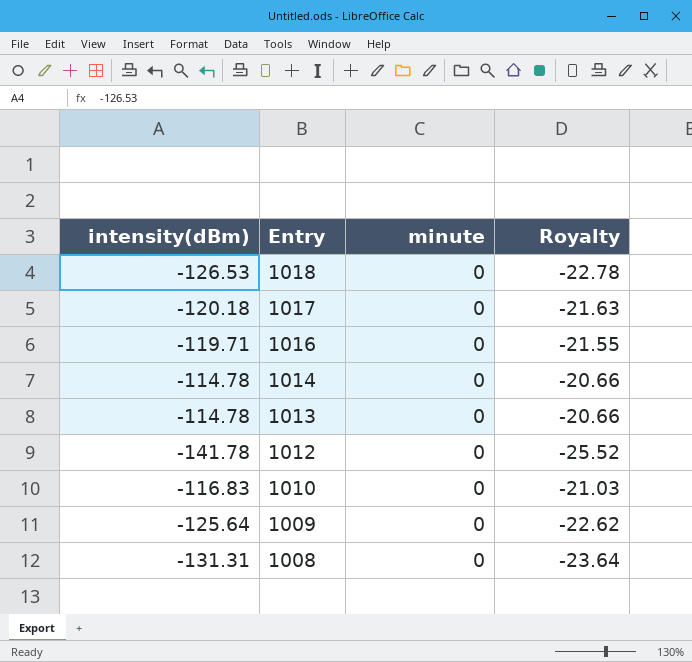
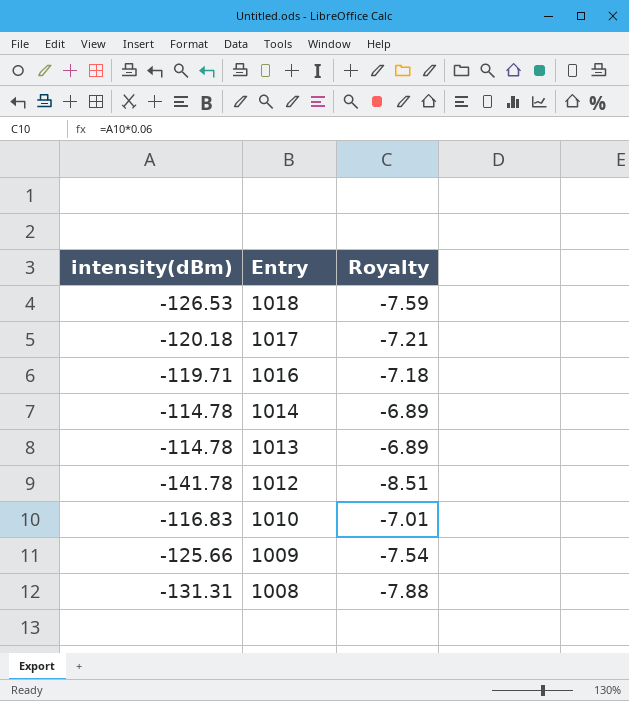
column minute | position: 3 -> none
column Royalty | formula: [intensity(dBm)] * 0.18 -> [intensity(dBm)] * 0.06
1009 | intensity(dBm): -125.64 -> -125.66

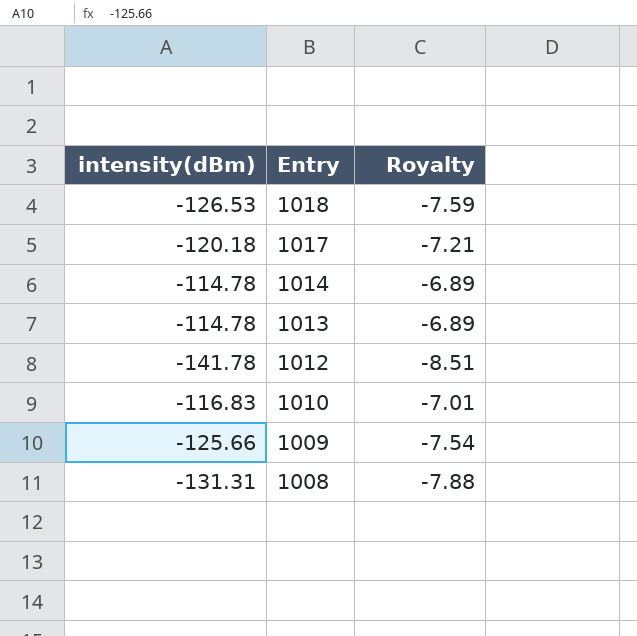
row 1016: -119.71 | -7.18 -> none

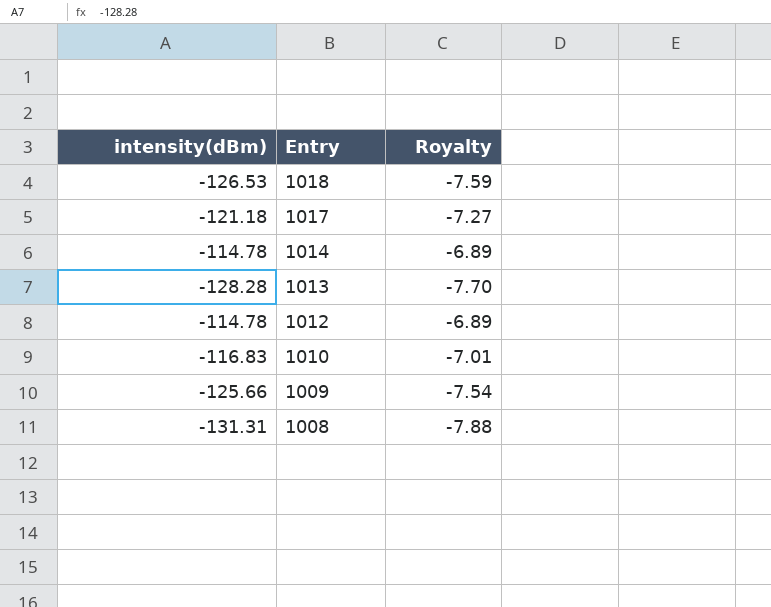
1017 | intensity(dBm): -120.18 -> -121.18
1017 | Royalty: -7.21 -> -7.27
1013 | intensity(dBm): -114.78 -> -128.28
1013 | Royalty: -6.89 -> -7.70
1012 | intensity(dBm): -141.78 -> -114.78
1012 | Royalty: -8.51 -> -6.89

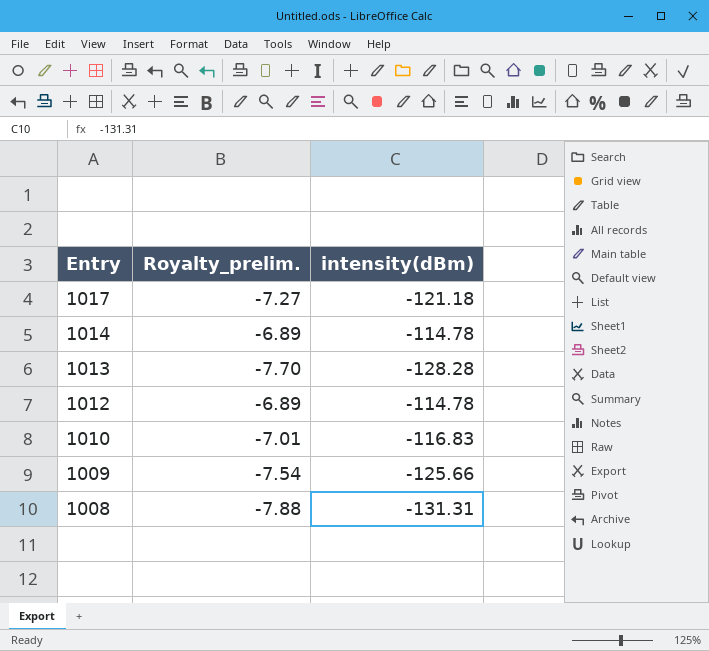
column name: Royalty -> Royalty_prelim.
column intensity(dBm) | position: 1 -> 3
row 1018: -126.53 | -7.59 -> none

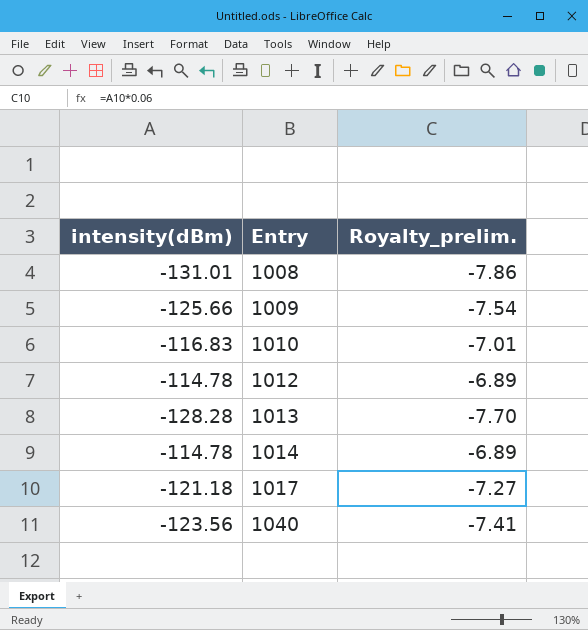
row order: Entry descending -> Entry ascending
column intensity(dBm) | position: 3 -> 1
1008 | intensity(dBm): -131.31 -> -131.01
1008 | Royalty_prelim.: -7.88 -> -7.86
row 1040: none -> -123.56 | -7.41

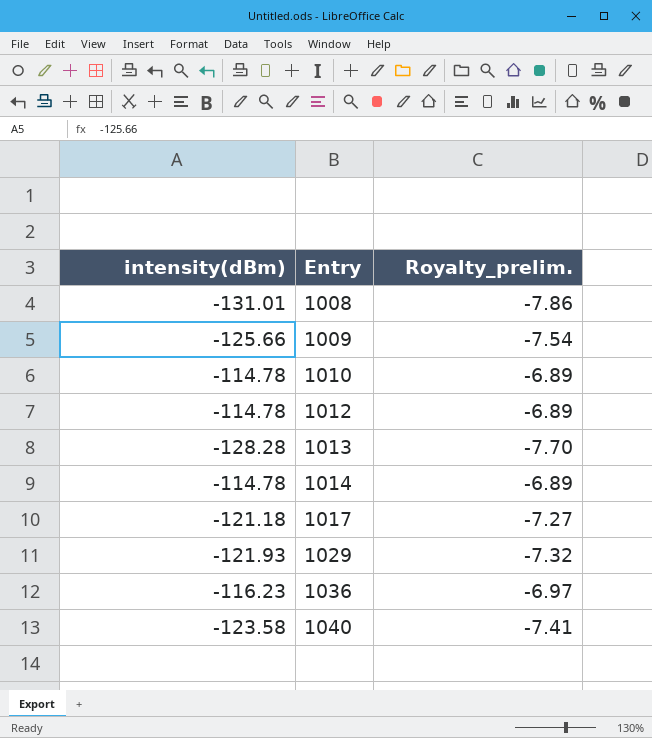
1010 | intensity(dBm): -116.83 -> -114.78
1010 | Royalty_prelim.: -7.01 -> -6.89
row 1029: none -> -121.93 | -7.32
row 1036: none -> -116.23 | -6.97
1040 | intensity(dBm): -123.56 -> -123.58

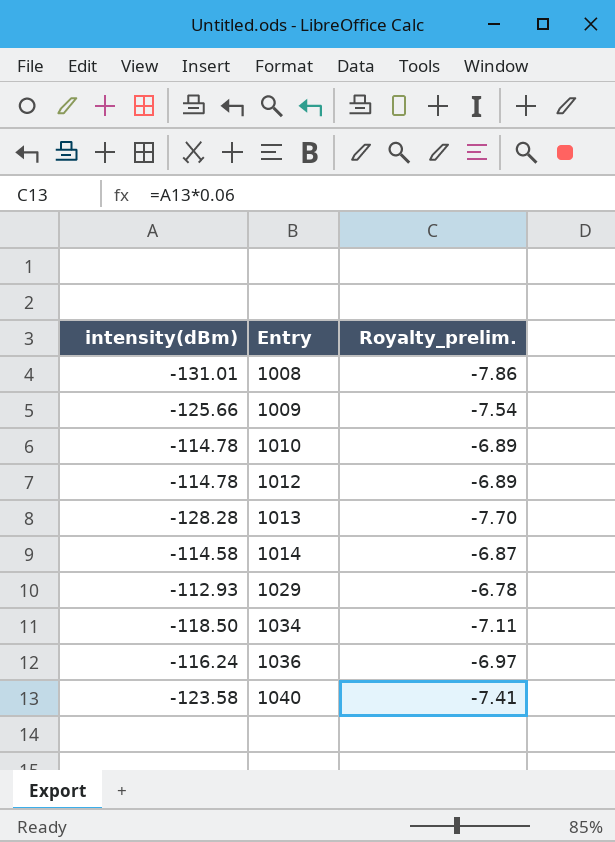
row 1017: -121.18 | -7.27 -> none
1014 | intensity(dBm): -114.78 -> -114.58
1014 | Royalty_prelim.: -6.89 -> -6.87
1029 | intensity(dBm): -121.93 -> -112.93
1029 | Royalty_prelim.: -7.32 -> -6.78
row 1034: none -> -118.50 | -7.11
1036 | intensity(dBm): -116.23 -> -116.24

